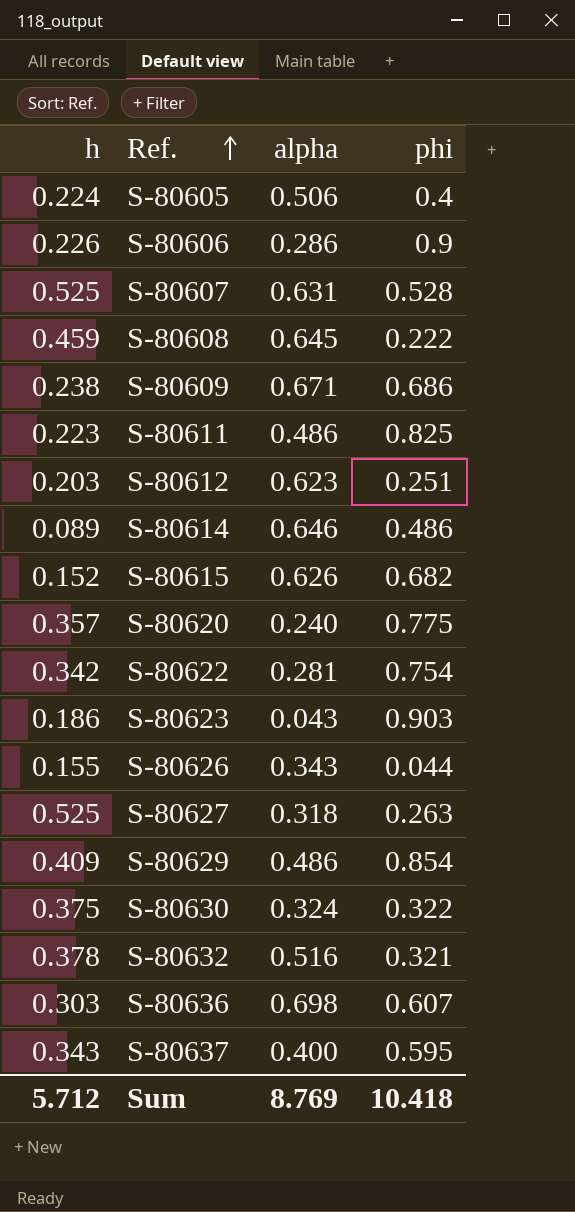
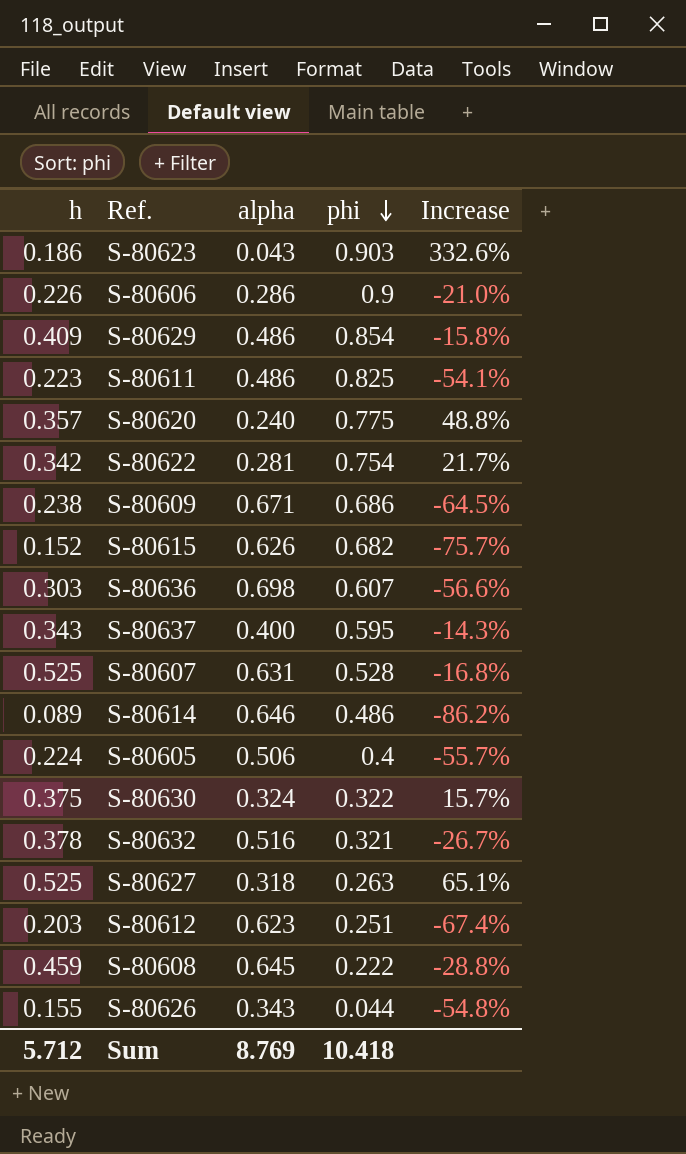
row order: Ref. ascending -> phi descending
column Increase | formula: none -> ([h] - [alpha]) / [alpha]

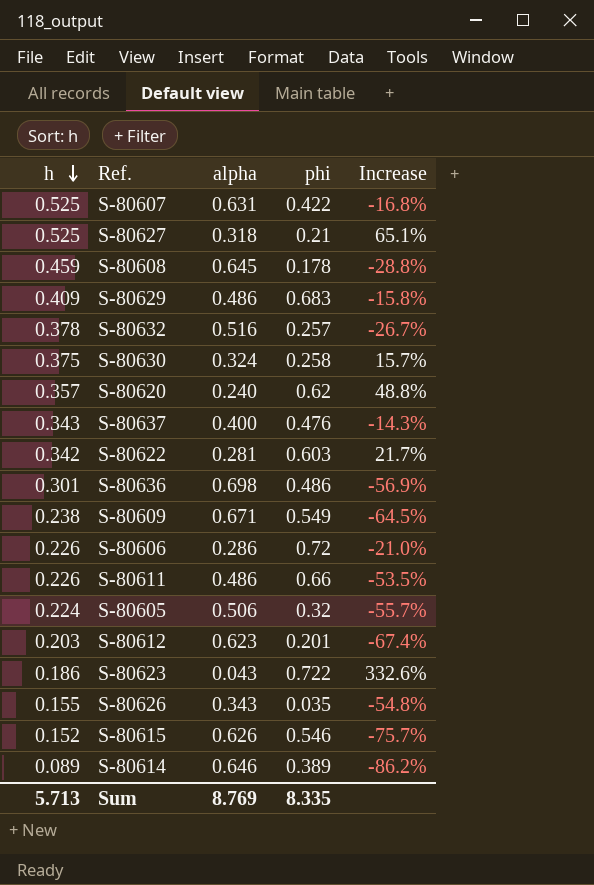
row order: phi descending -> h descending
S-80607 | phi: 0.528 -> 0.422
S-80627 | phi: 0.263 -> 0.21
S-80608 | phi: 0.222 -> 0.178
S-80629 | phi: 0.854 -> 0.683
S-80632 | phi: 0.321 -> 0.257
S-80630 | phi: 0.322 -> 0.258
S-80620 | phi: 0.775 -> 0.62
S-80637 | phi: 0.595 -> 0.476
S-80622 | phi: 0.754 -> 0.603
S-80636 | h: 0.303 -> 0.301
S-80636 | phi: 0.607 -> 0.486
S-80636 | Increase: -56.6% -> -56.9%
S-80609 | phi: 0.686 -> 0.549
S-80606 | phi: 0.9 -> 0.72
S-80611 | h: 0.223 -> 0.226
S-80611 | phi: 0.825 -> 0.66
S-80611 | Increase: -54.1% -> -53.5%
S-80605 | phi: 0.4 -> 0.32
S-80612 | phi: 0.251 -> 0.201
S-80623 | phi: 0.903 -> 0.722
S-80626 | phi: 0.044 -> 0.035
S-80615 | phi: 0.682 -> 0.546
S-80614 | phi: 0.486 -> 0.389
Sum | h: 5.712 -> 5.713
Sum | phi: 10.418 -> 8.335

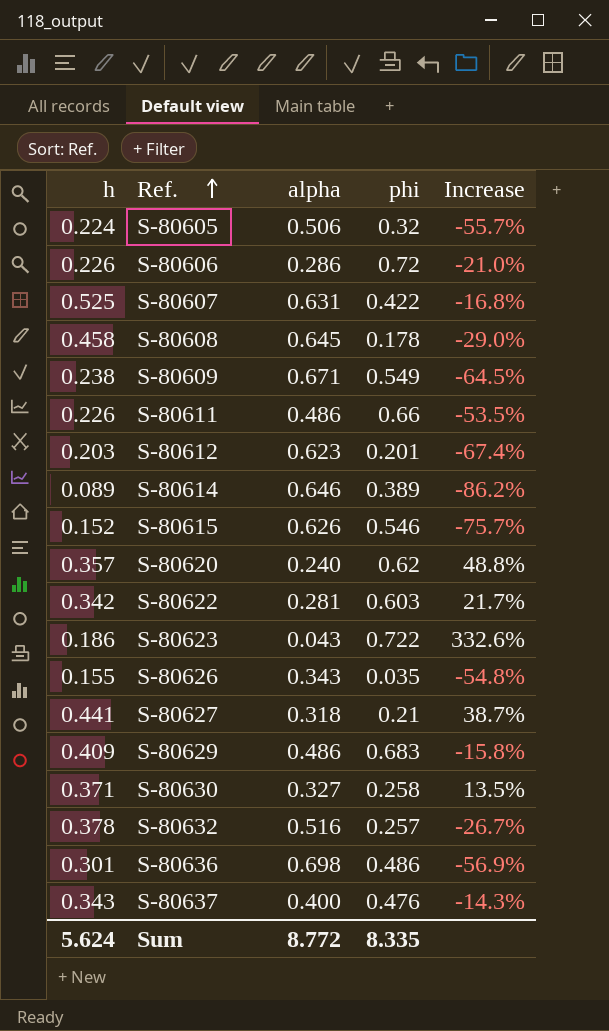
row order: h descending -> Ref. ascending
S-80608 | h: 0.459 -> 0.458
S-80608 | Increase: -28.8% -> -29.0%
S-80627 | h: 0.525 -> 0.441
S-80627 | Increase: 65.1% -> 38.7%
S-80630 | h: 0.375 -> 0.371
S-80630 | alpha: 0.324 -> 0.327
S-80630 | Increase: 15.7% -> 13.5%
Sum | h: 5.713 -> 5.624
Sum | alpha: 8.769 -> 8.772

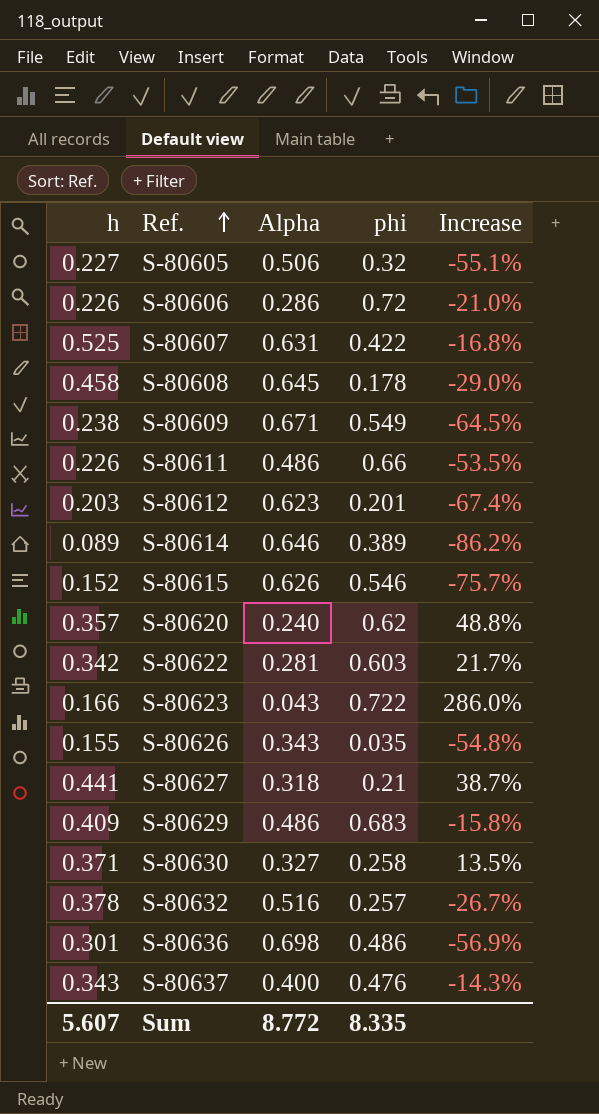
column name: alpha -> Alpha
S-80605 | h: 0.224 -> 0.227
S-80605 | Increase: -55.7% -> -55.1%
S-80623 | h: 0.186 -> 0.166
S-80623 | Increase: 332.6% -> 286.0%
Sum | h: 5.624 -> 5.607

